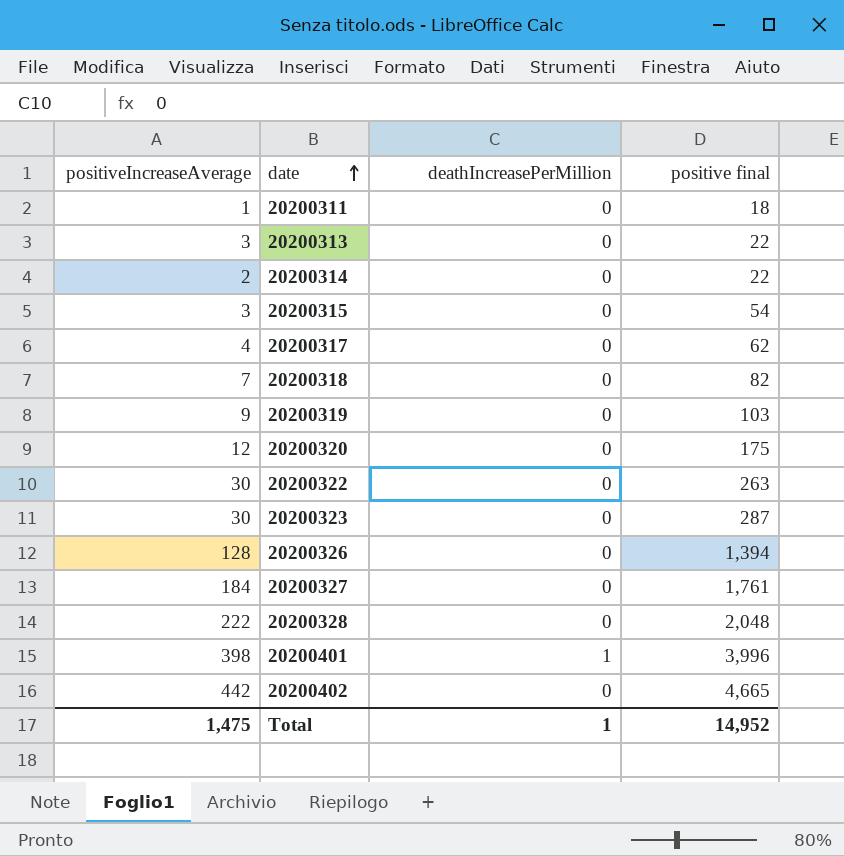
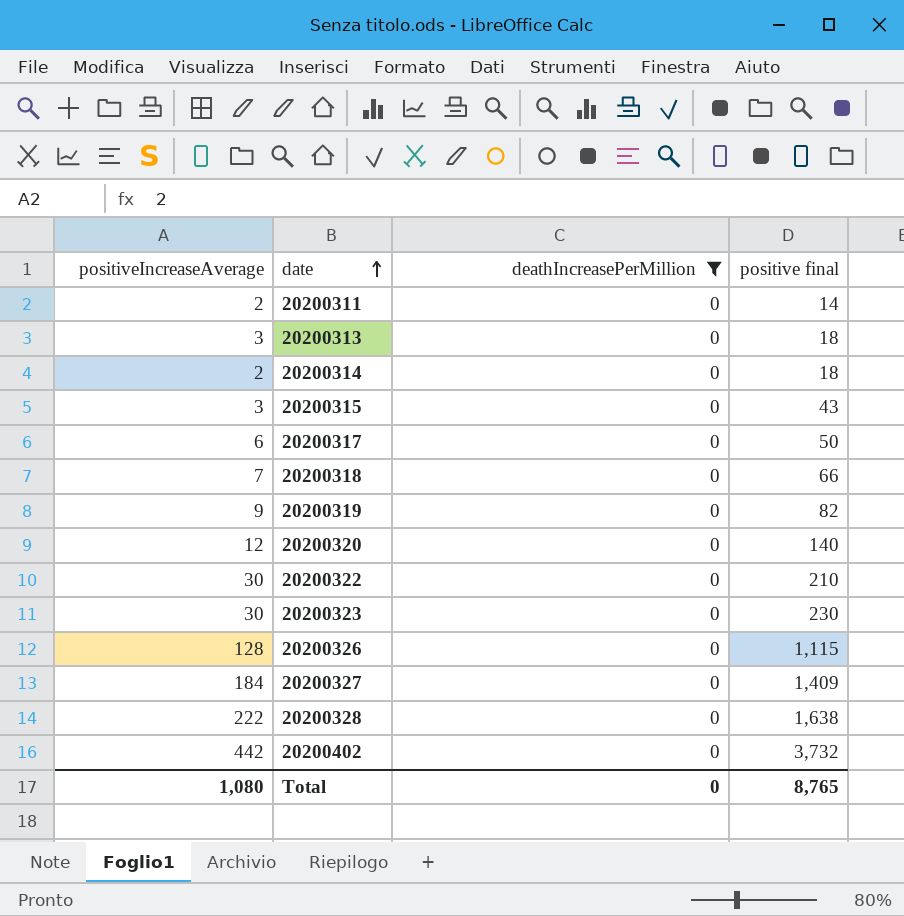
filter: none -> deathIncreasePerMillion = 0
20200311 | positiveIncreaseAverage: 1 -> 2
20200311 | positive final: 18 -> 14
20200313 | positive final: 22 -> 18
20200314 | positive final: 22 -> 18
20200315 | positive final: 54 -> 43
20200317 | positiveIncreaseAverage: 4 -> 6
20200317 | positive final: 62 -> 50
20200318 | positive final: 82 -> 66
20200319 | positive final: 103 -> 82
20200320 | positive final: 175 -> 140
20200322 | positive final: 263 -> 210
20200323 | positive final: 287 -> 230
20200326 | positive final: 1,394 -> 1,115
20200327 | positive final: 1,761 -> 1,409
20200328 | positive final: 2,048 -> 1,638
20200402 | positive final: 4,665 -> 3,732
Total | positiveIncreaseAverage: 1,475 -> 1,080
Total | deathIncreasePerMillion: 1 -> 0
Total | positive final: 14,952 -> 8,765

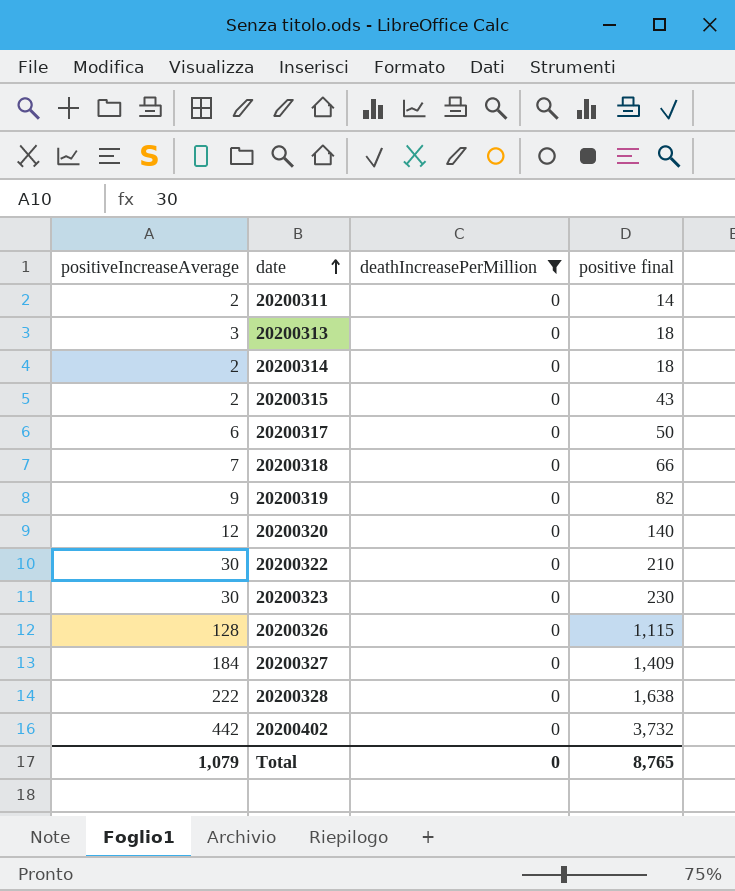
20200315 | positiveIncreaseAverage: 3 -> 2
Total | positiveIncreaseAverage: 1,080 -> 1,079

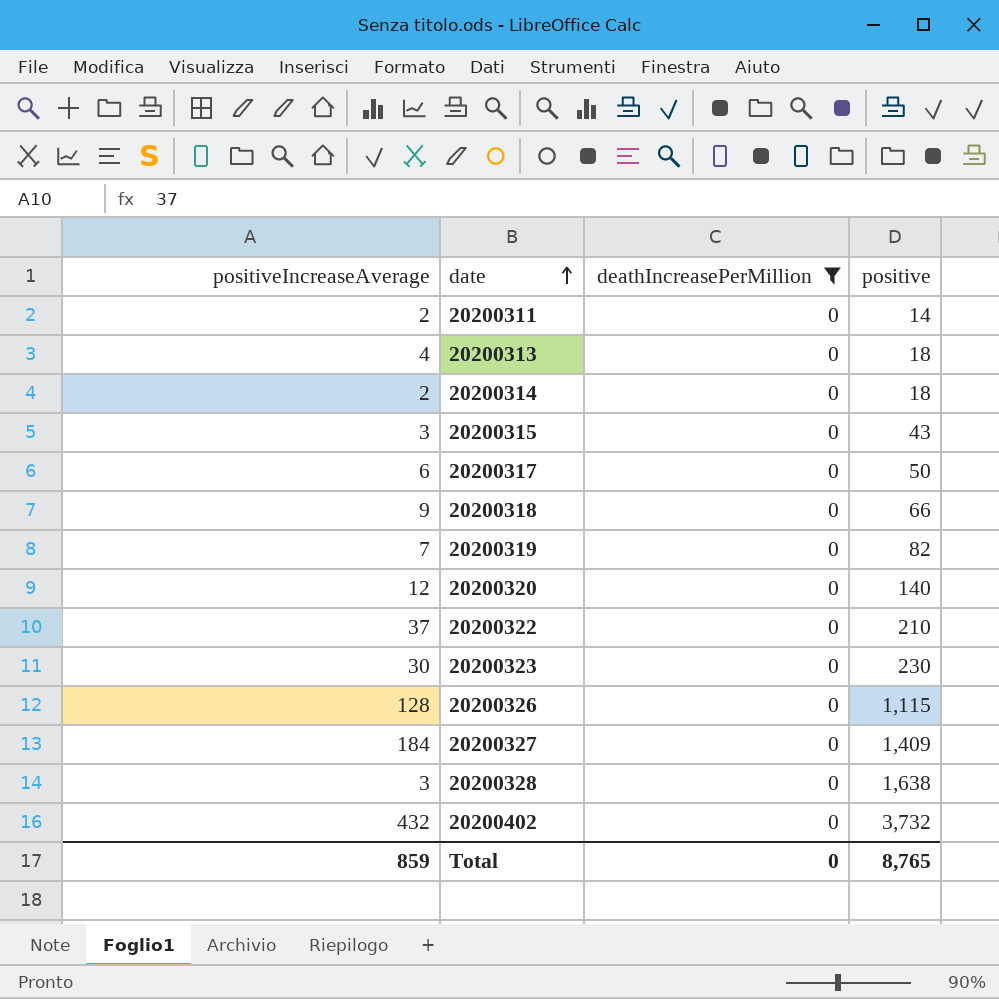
column name: positive final -> positive
20200313 | positiveIncreaseAverage: 3 -> 4
20200315 | positiveIncreaseAverage: 2 -> 3
20200318 | positiveIncreaseAverage: 7 -> 9
20200319 | positiveIncreaseAverage: 9 -> 7
20200322 | positiveIncreaseAverage: 30 -> 37
20200328 | positiveIncreaseAverage: 222 -> 3
20200402 | positiveIncreaseAverage: 442 -> 432
Total | positiveIncreaseAverage: 1,079 -> 859

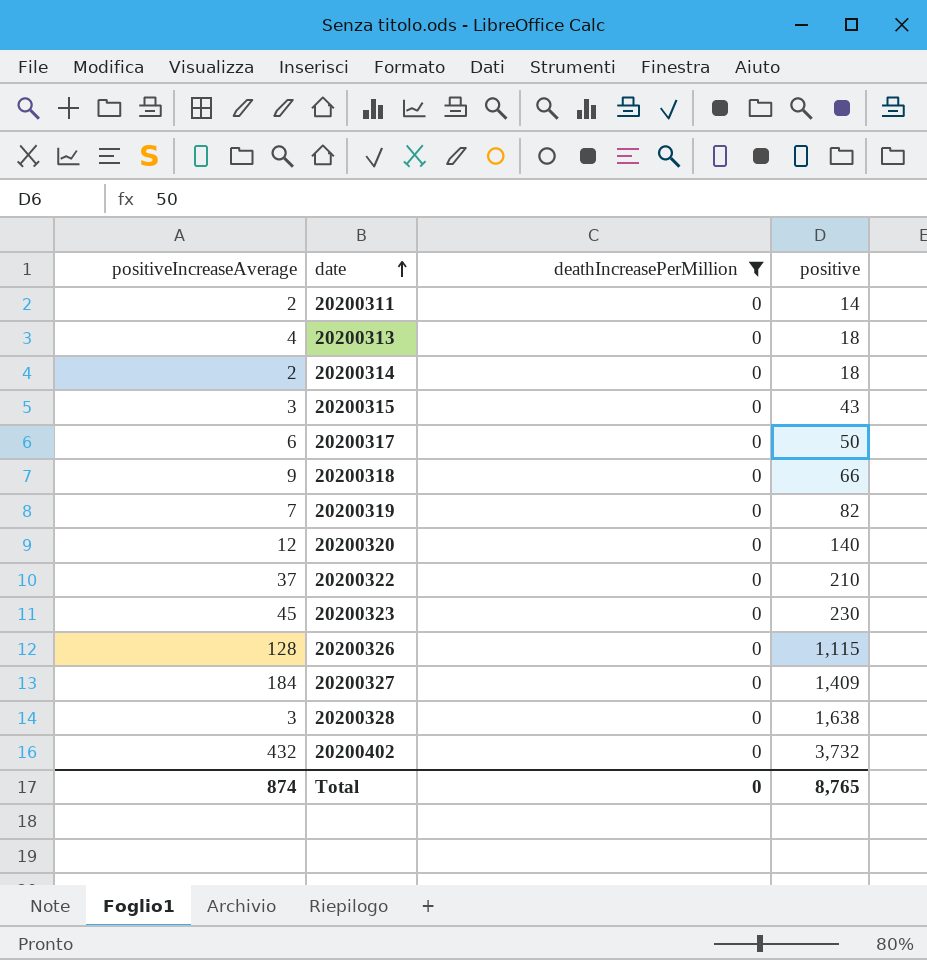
20200323 | positiveIncreaseAverage: 30 -> 45
Total | positiveIncreaseAverage: 859 -> 874

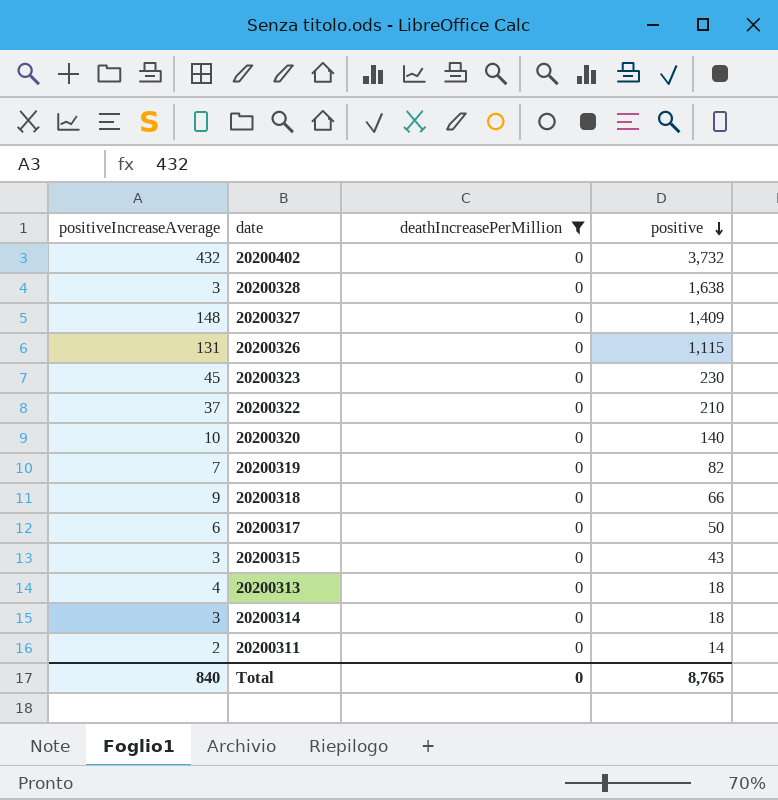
row order: date ascending -> positive descending
20200327 | positiveIncreaseAverage: 184 -> 148
20200326 | positiveIncreaseAverage: 128 -> 131
20200320 | positiveIncreaseAverage: 12 -> 10
20200314 | positiveIncreaseAverage: 2 -> 3
Total | positiveIncreaseAverage: 874 -> 840

